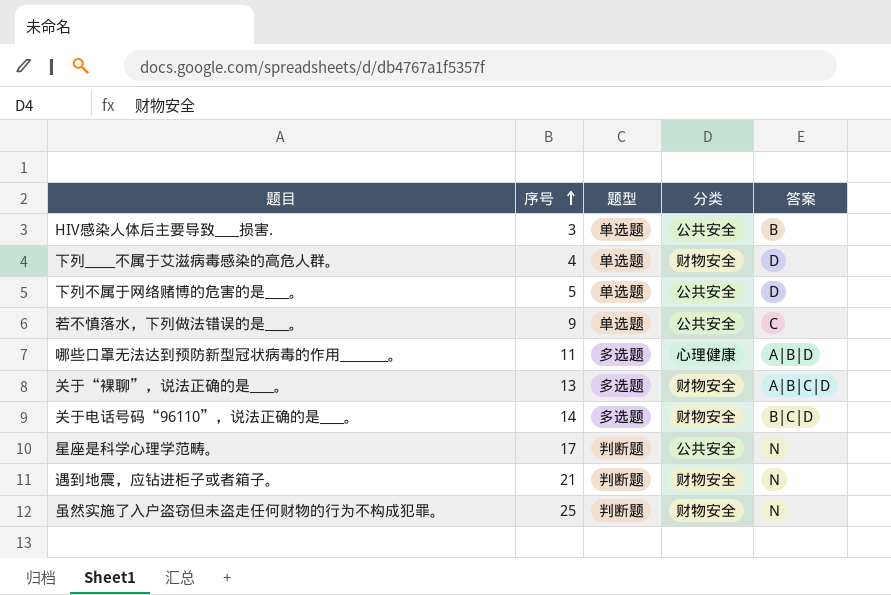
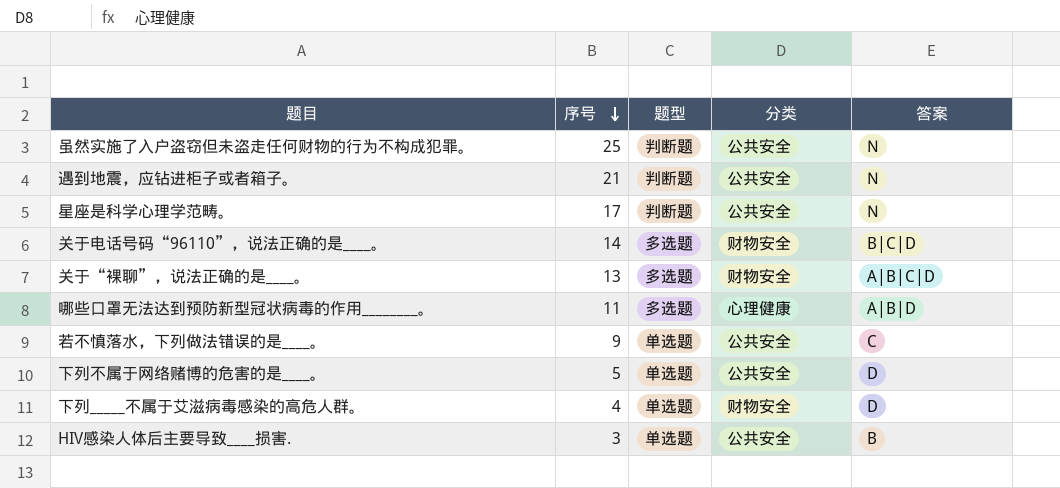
row order: 序号 ascending -> 序号 descending
虽然实施了入户盗窃但未盗走任何财物的行为不构成犯罪。 | 分类: 财物安全 -> 公共安全
遇到地震，应钻进柜子或者箱子。 | 分类: 财物安全 -> 公共安全

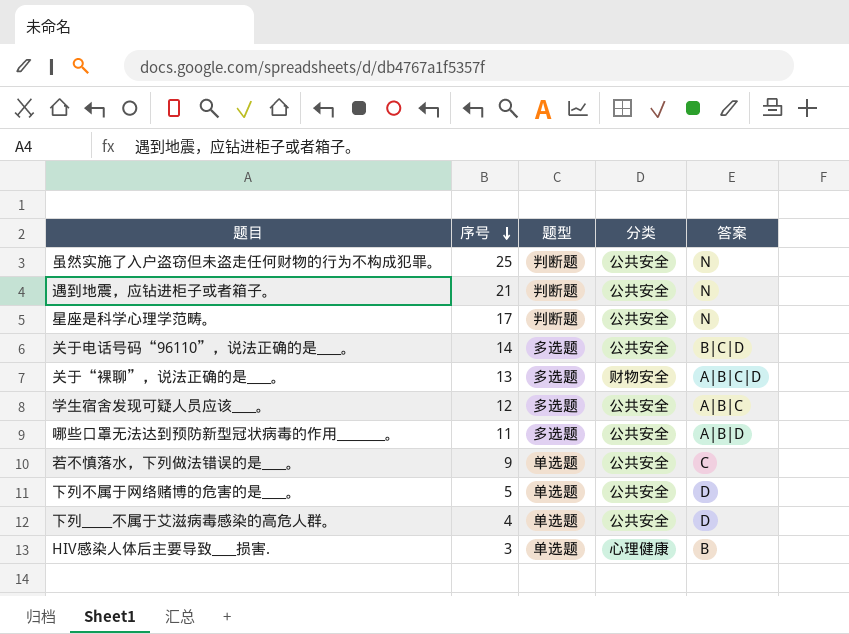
关于电话号码“96110”，说法正确的是____。 | 分类: 财物安全 -> 公共安全
row 学生宿舍发现可疑人员应该____。: none -> 12 | 多选题 | 公共安全 | A|B|C
哪些口罩无法达到预防新型冠状病毒的作用________。 | 分类: 心理健康 -> 公共安全
下列_____不属于艾滋病毒感染的高危人群。 | 分类: 财物安全 -> 公共安全
HIV感染人体后主要导致____损害. | 分类: 公共安全 -> 心理健康

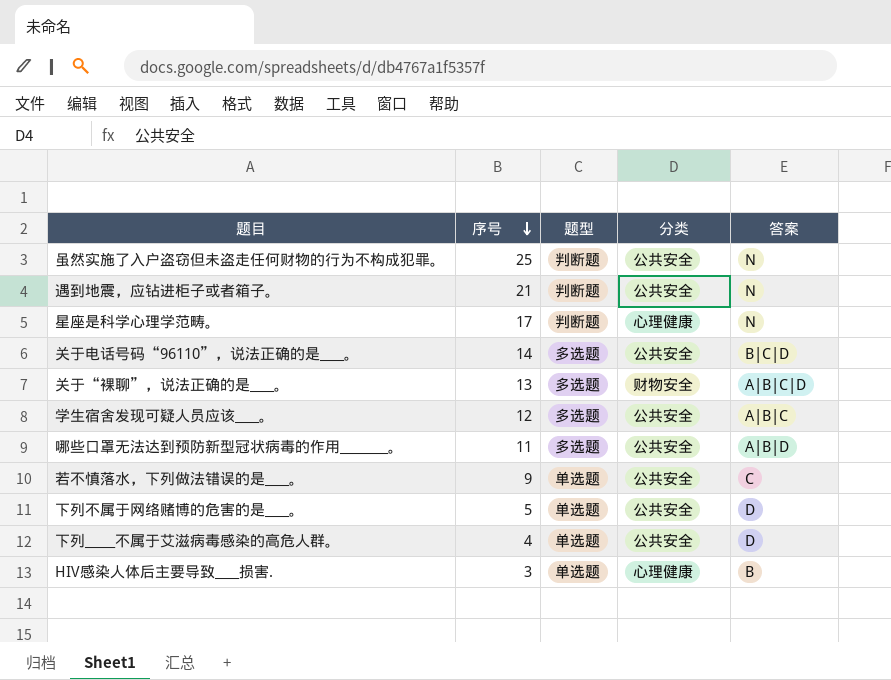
星座是科学心理学范畴。 | 分类: 公共安全 -> 心理健康

